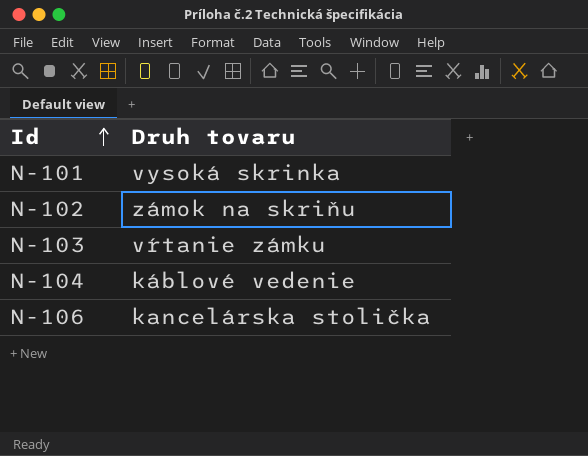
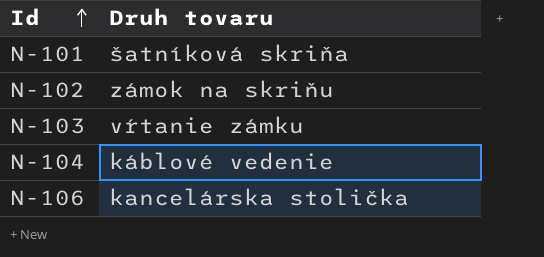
N-101 | Druh tovaru: vysoká skrinka -> šatníková skriňa

